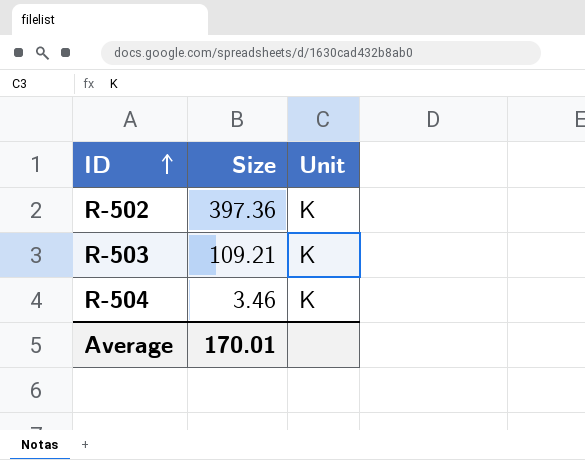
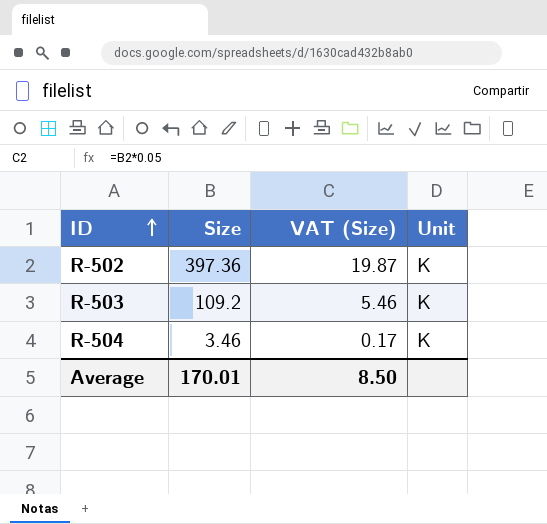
column VAT (Size) | formula: none -> [Size] * 0.05
R-503 | Size: 109.21 -> 109.2

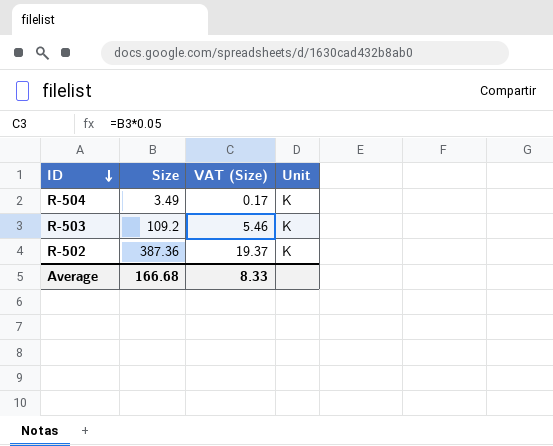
row order: ID ascending -> ID descending
R-504 | Size: 3.46 -> 3.49
R-502 | Size: 397.36 -> 387.36
R-502 | VAT (Size): 19.87 -> 19.37
Average | Size: 170.01 -> 166.68
Average | VAT (Size): 8.50 -> 8.33

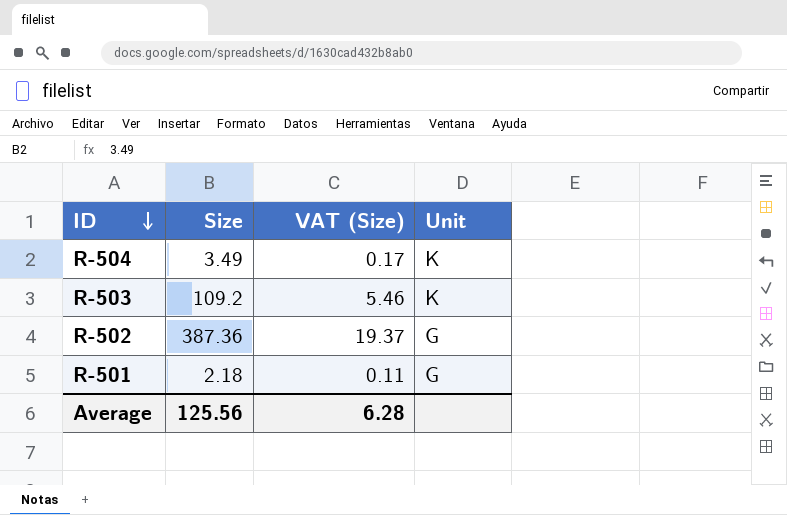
R-502 | Unit: K -> G
row R-501: none -> 2.18 | 0.11 | G
Average | Size: 166.68 -> 125.56
Average | VAT (Size): 8.33 -> 6.28

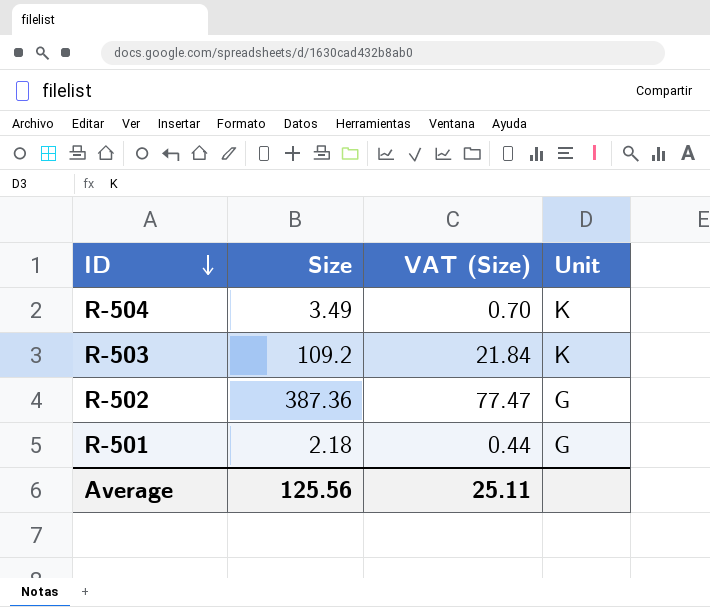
column VAT (Size) | formula: [Size] * 0.05 -> [Size] * 0.2
Average | VAT (Size): 6.28 -> 25.11

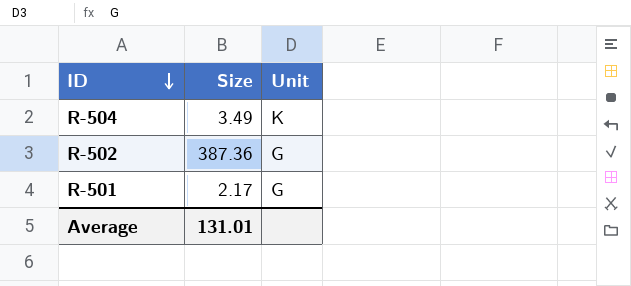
column VAT (Size) | formula: [Size] * 0.2 -> none
row R-503: 109.2 | 21.84 | K -> none
R-501 | Size: 2.18 -> 2.17
Average | Size: 125.56 -> 131.01

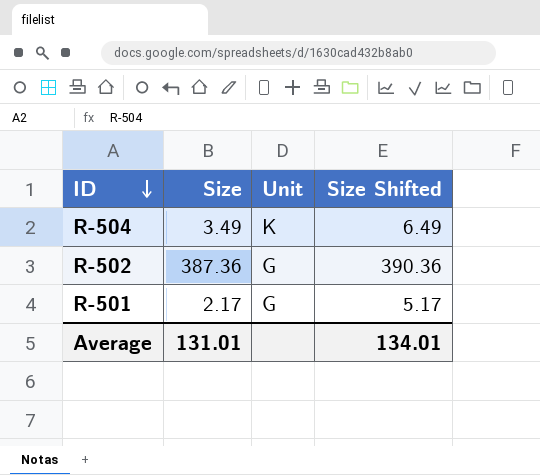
column Size Shifted | formula: none -> [Size] + 3

